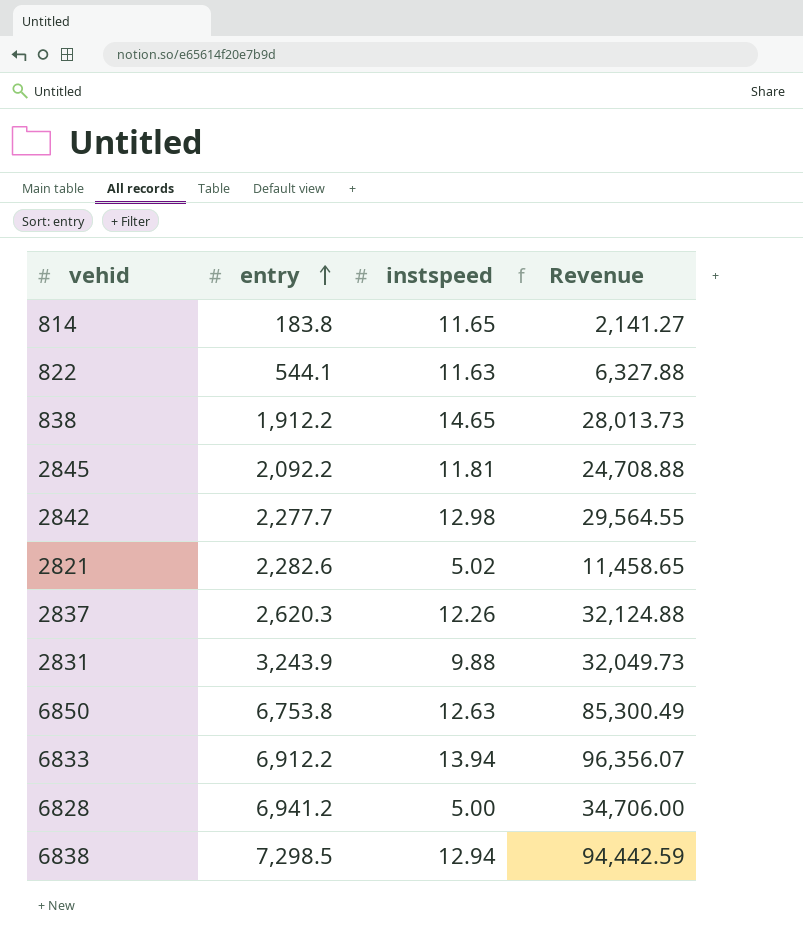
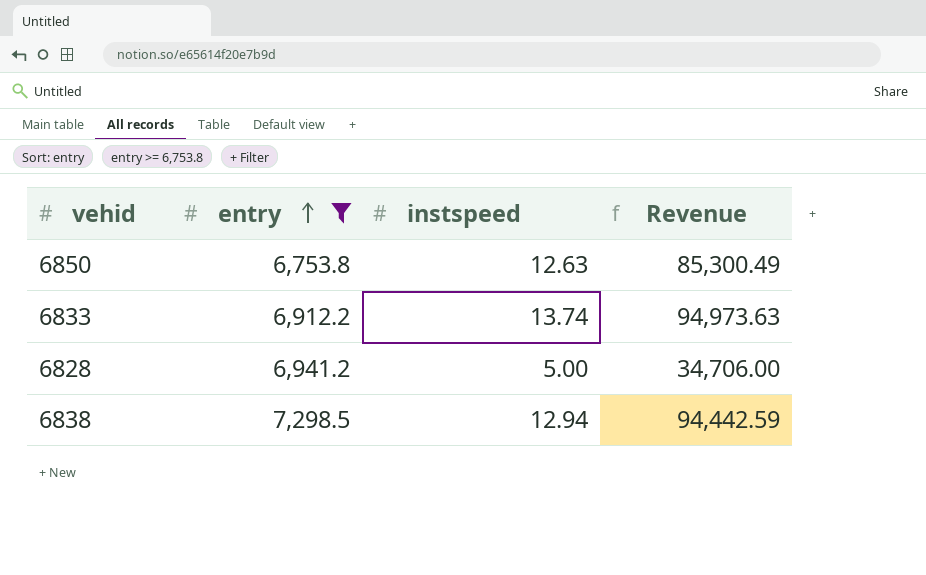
filter: none -> entry >= 6,753.8
6833 | instspeed: 13.94 -> 13.74
6833 | Revenue: 96,356.07 -> 94,973.63

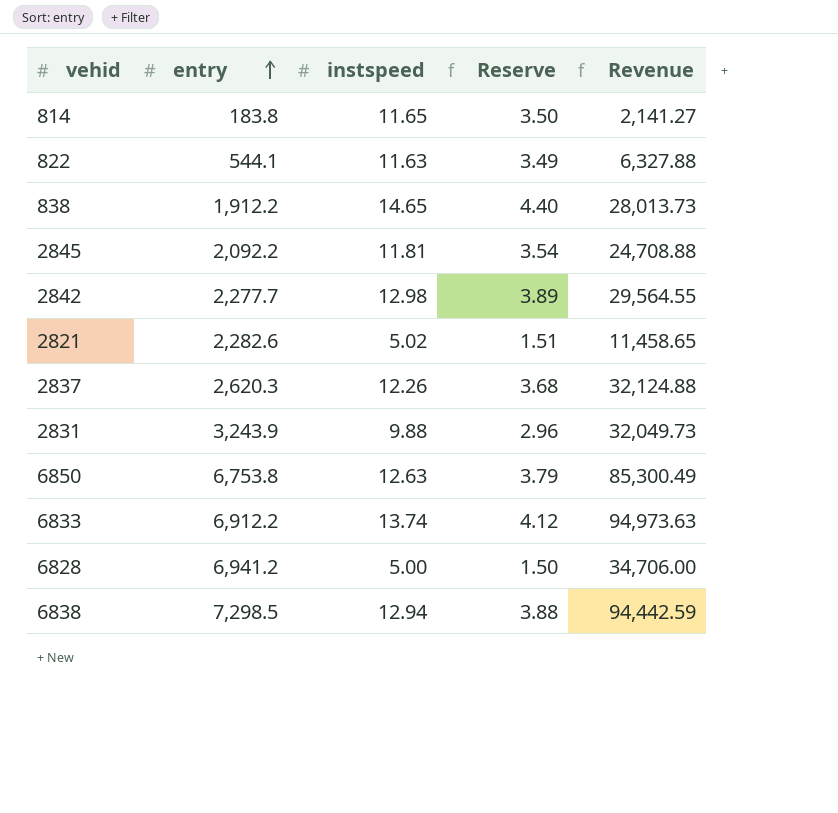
filter: entry >= 6,753.8 -> none
column Reserve | formula: none -> [instspeed] * 0.3

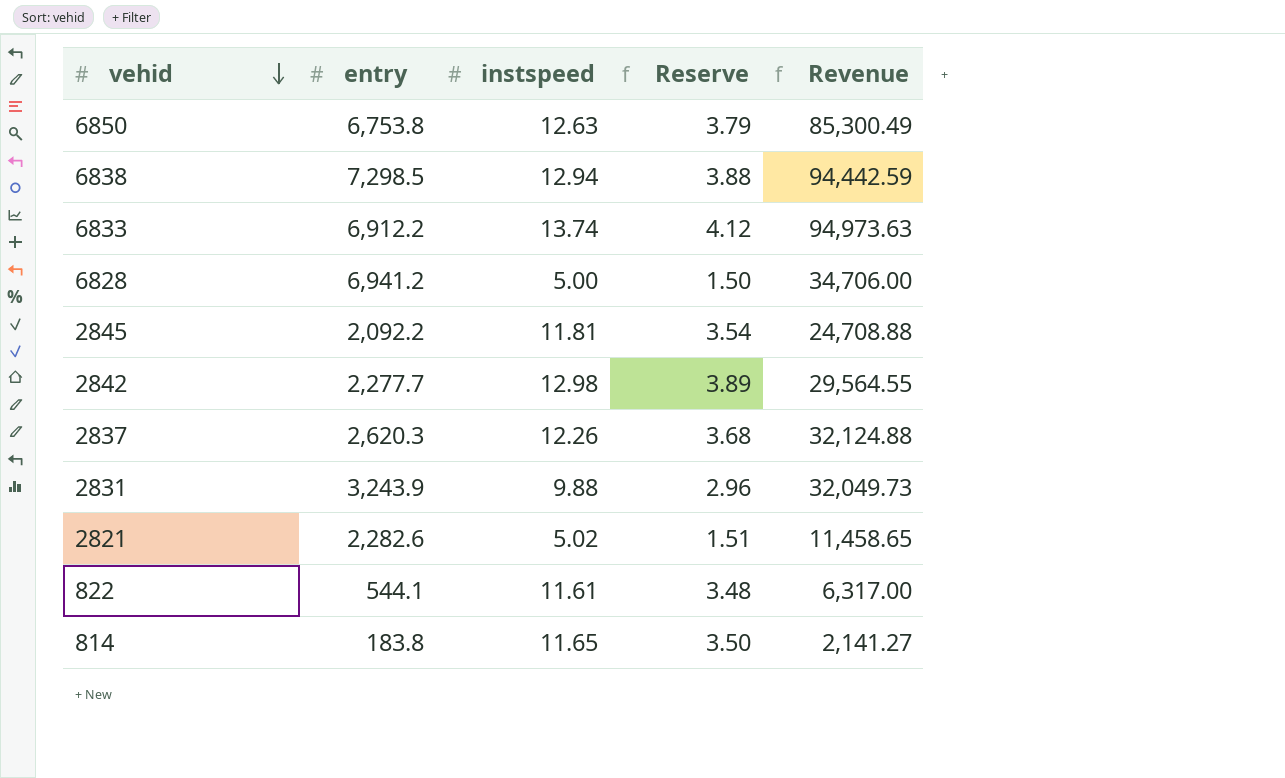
row order: entry ascending -> vehid descending
row 838: 1,912.2 | 14.65 | 4.40 | 28,013.73 -> none
822 | instspeed: 11.63 -> 11.61
822 | Reserve: 3.49 -> 3.48
822 | Revenue: 6,327.88 -> 6,317.00

